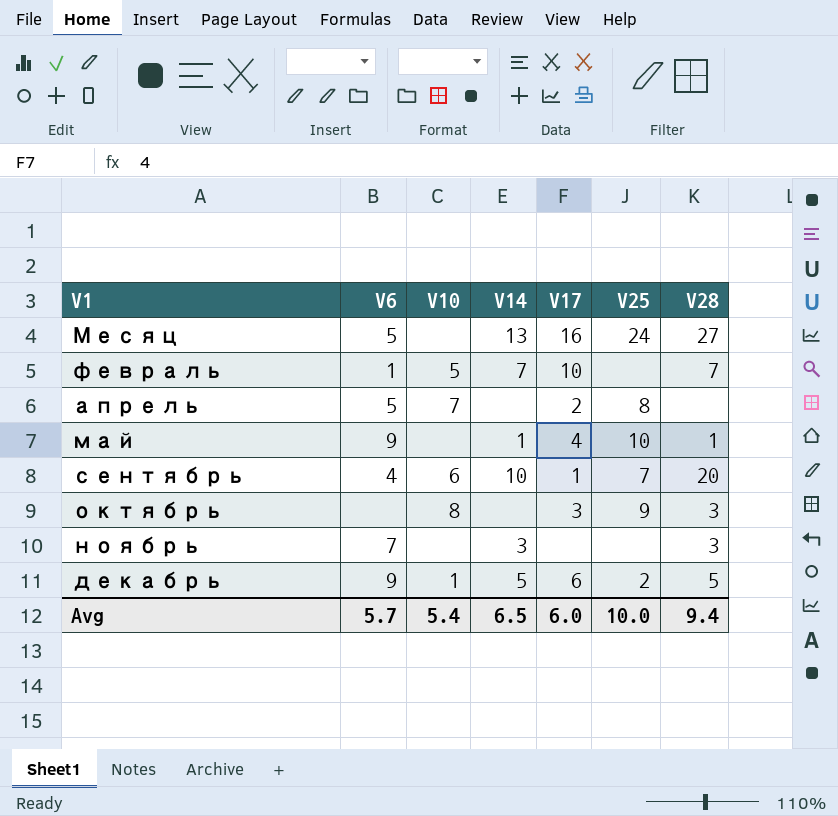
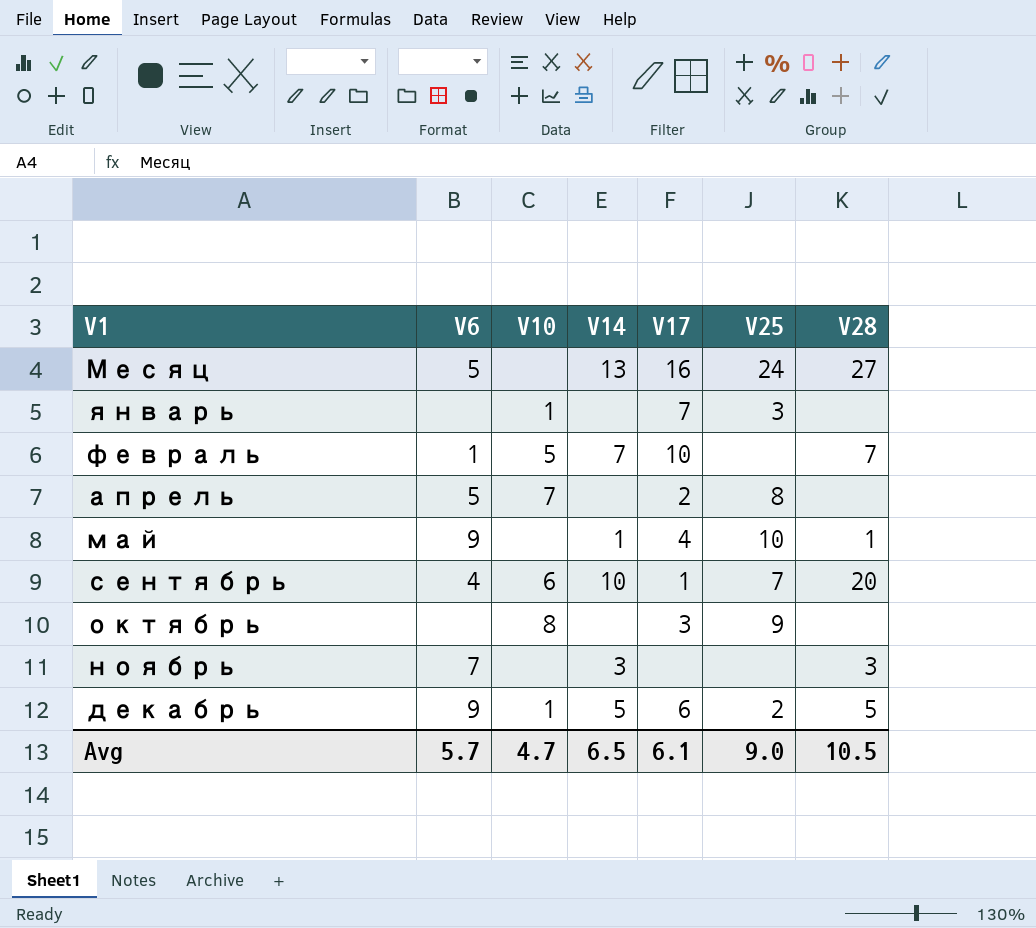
row январь: none -> none | 1 | none | 7 | 3 | none
октябрь | V28: 3 -> none
Avg | V10: 5.4 -> 4.7
Avg | V17: 6.0 -> 6.1
Avg | V25: 10.0 -> 9.0
Avg | V28: 9.4 -> 10.5

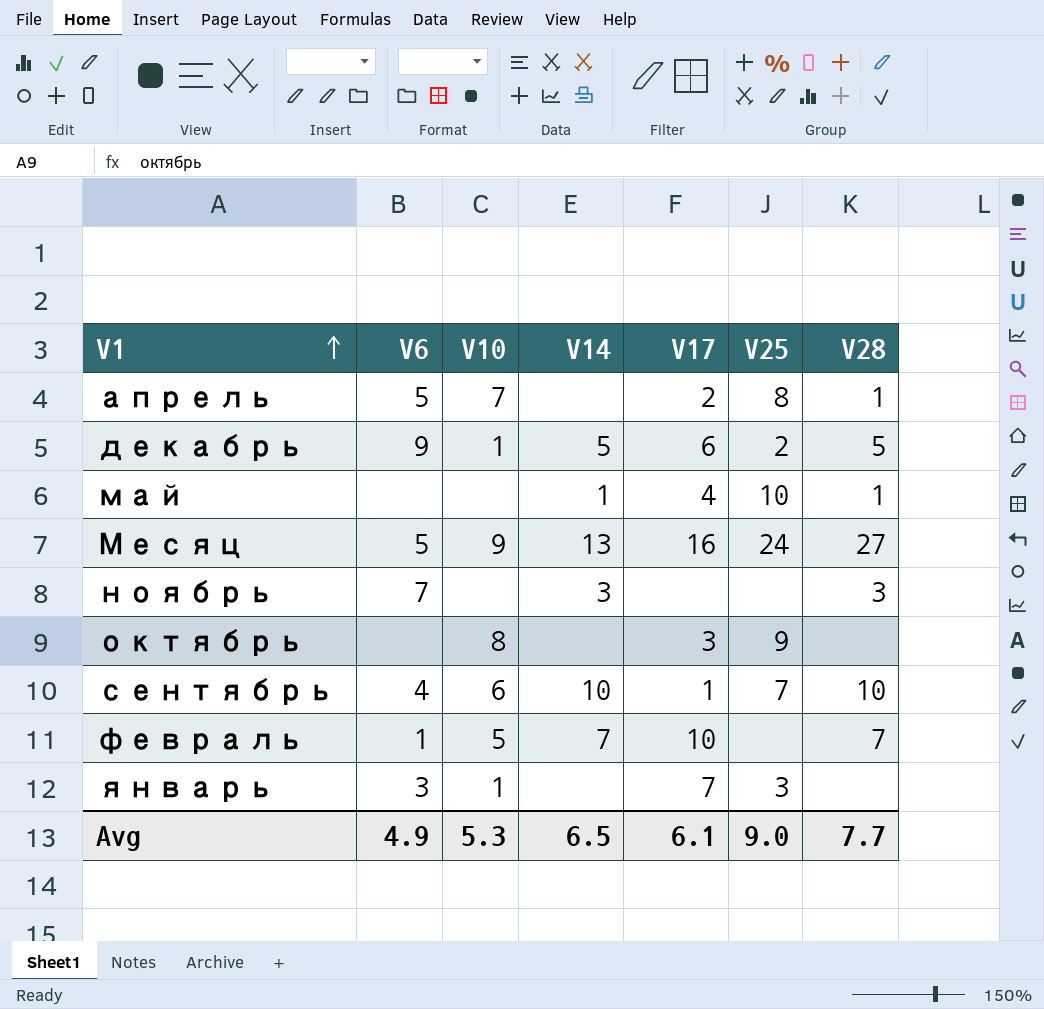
row order: none -> V1 ascending
апрель | V28: none -> 1
май | V6: 9 -> none
Месяц | V10: none -> 9
сентябрь | V28: 20 -> 10
январь | V6: none -> 3
Avg | V6: 5.7 -> 4.9
Avg | V10: 4.7 -> 5.3
Avg | V28: 10.5 -> 7.7

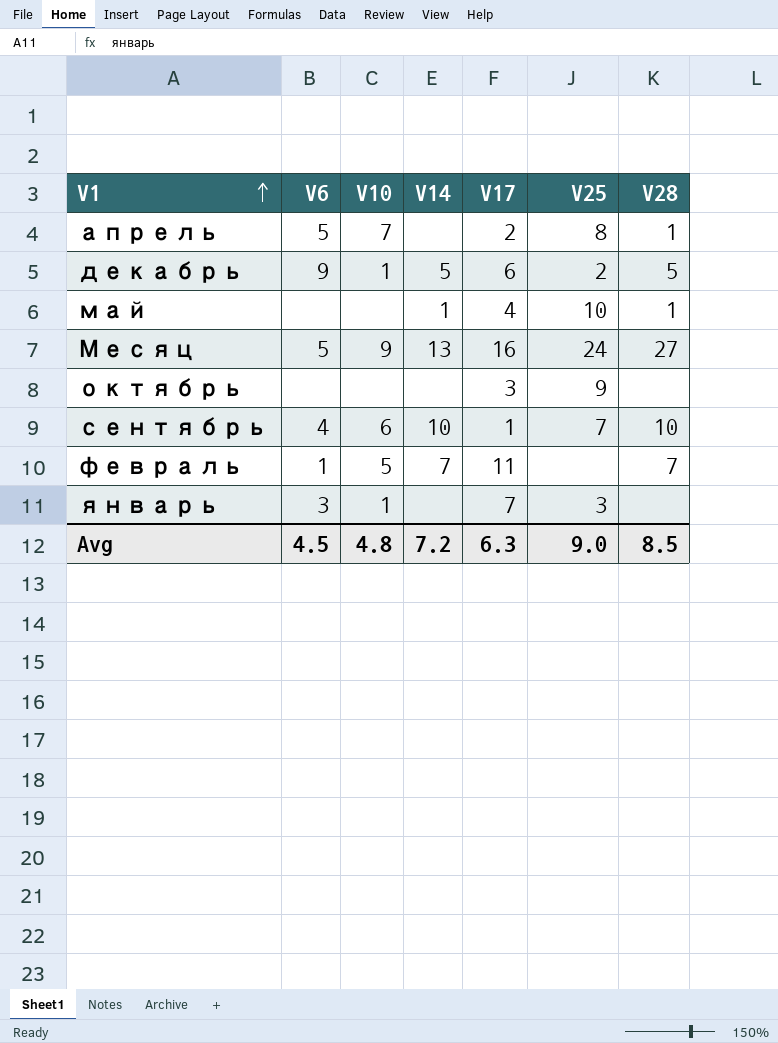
row ноябрь: 7 | none | 3 | none | none | 3 -> none
октябрь | V10: 8 -> none
февраль | V17: 10 -> 11
Avg | V6: 4.9 -> 4.5
Avg | V10: 5.3 -> 4.8
Avg | V14: 6.5 -> 7.2
Avg | V17: 6.1 -> 6.3
Avg | V28: 7.7 -> 8.5

